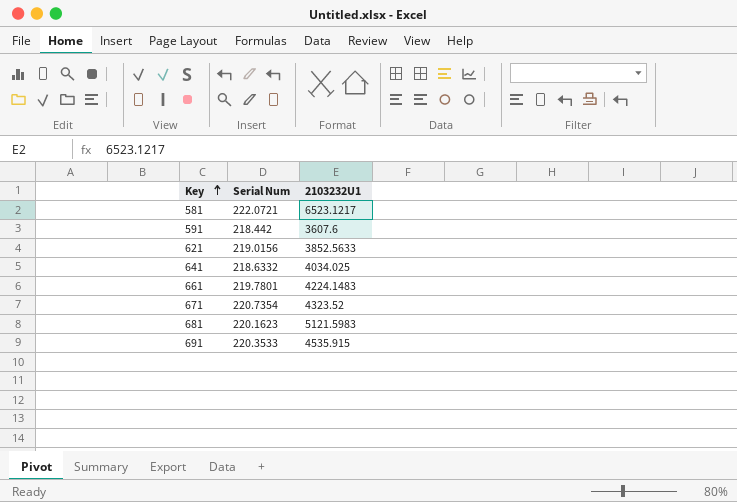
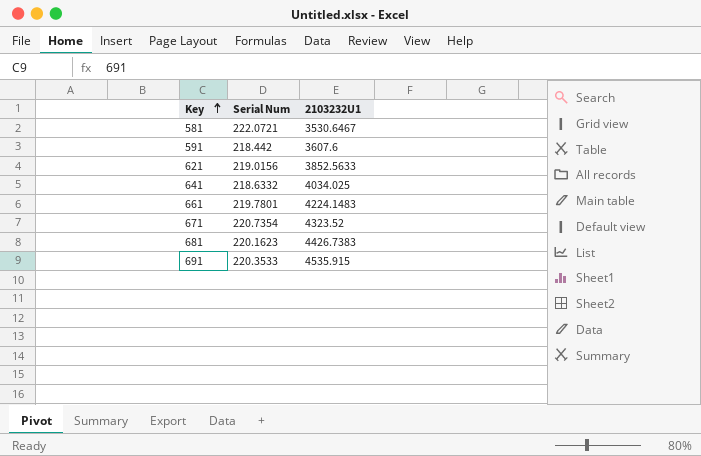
581 | 2103232U1: 6523.1217 -> 3530.6467
681 | 2103232U1: 5121.5983 -> 4426.7383

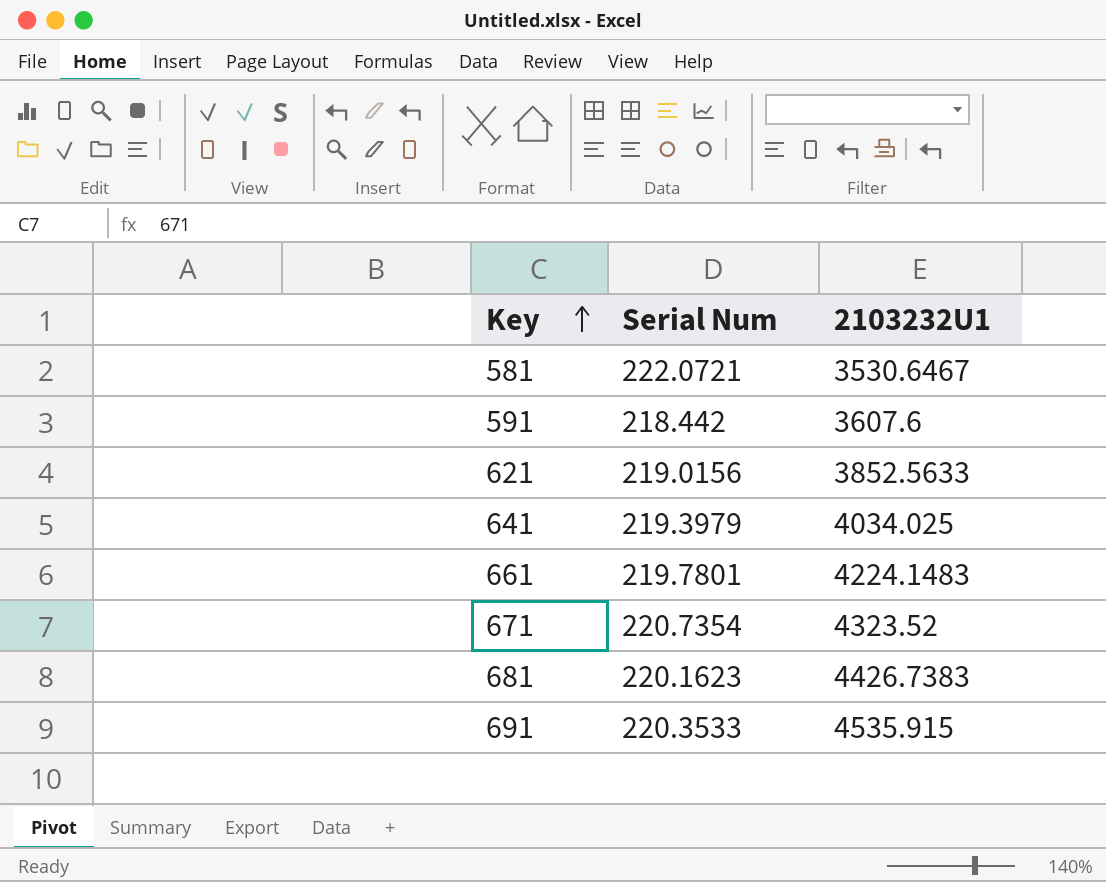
641 | Serial Num: 218.6332 -> 219.3979

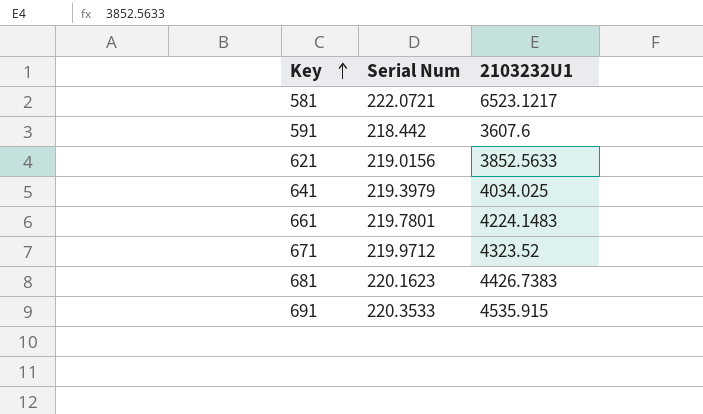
581 | 2103232U1: 3530.6467 -> 6523.1217
671 | Serial Num: 220.7354 -> 219.9712

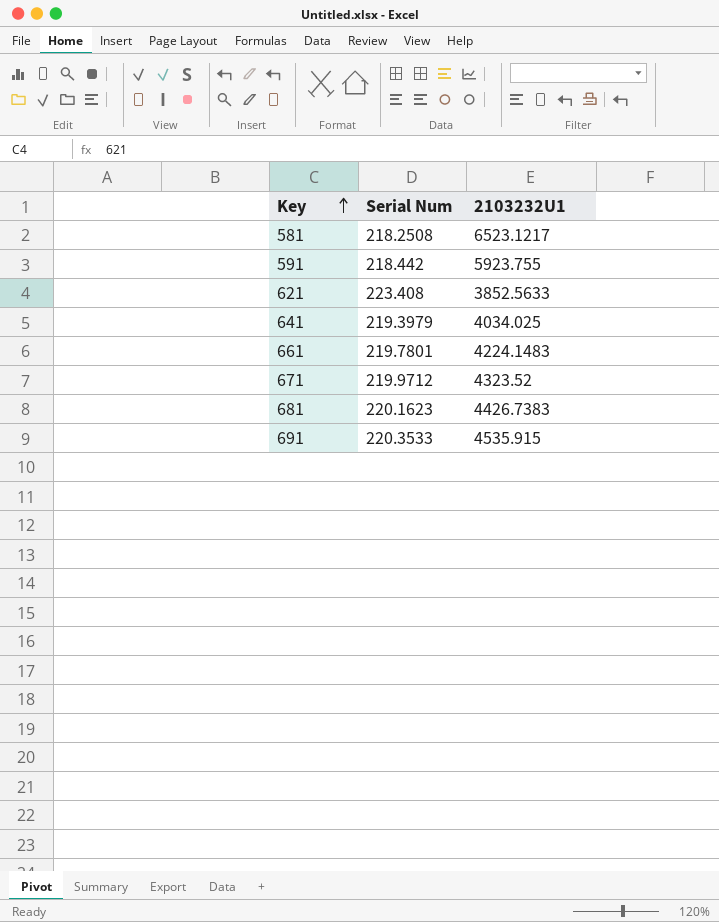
581 | Serial Num: 222.0721 -> 218.2508
591 | 2103232U1: 3607.6 -> 5923.755
621 | Serial Num: 219.0156 -> 223.408

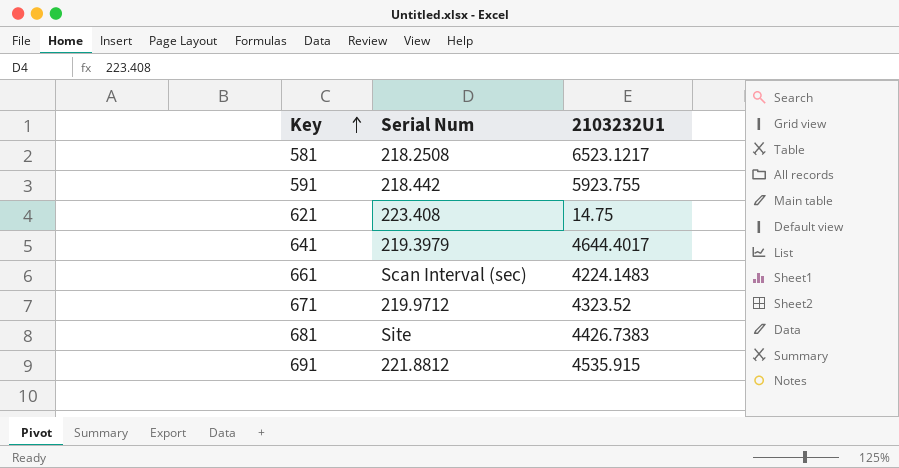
621 | 2103232U1: 3852.5633 -> 14.75
641 | 2103232U1: 4034.025 -> 4644.4017
661 | Serial Num: 219.7801 -> Scan Interval (sec)
681 | Serial Num: 220.1623 -> Site
691 | Serial Num: 220.3533 -> 221.8812

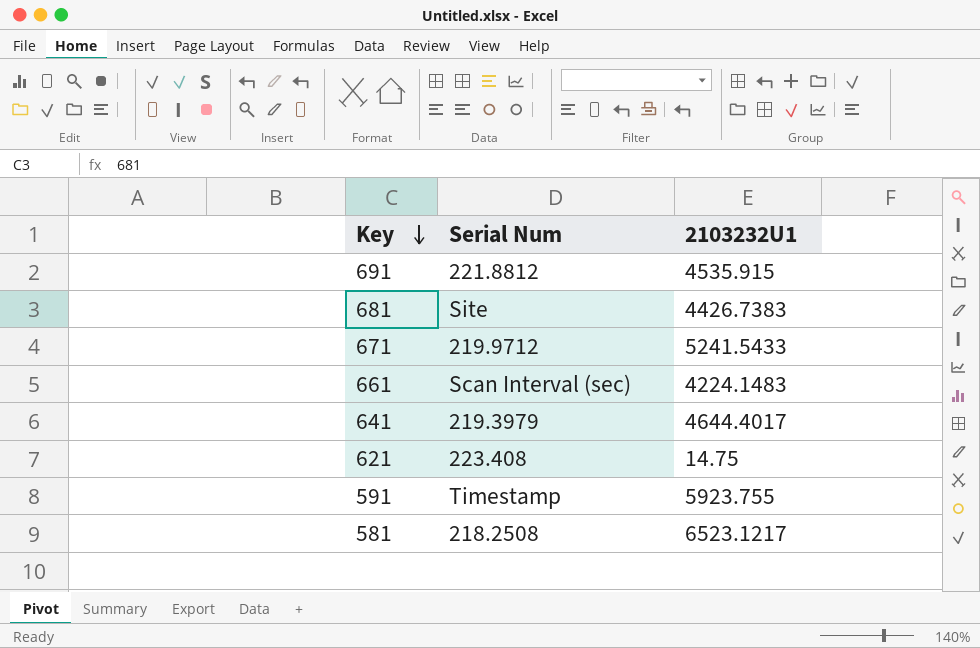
row order: Key ascending -> Key descending
671 | 2103232U1: 4323.52 -> 5241.5433
591 | Serial Num: 218.442 -> Timestamp

